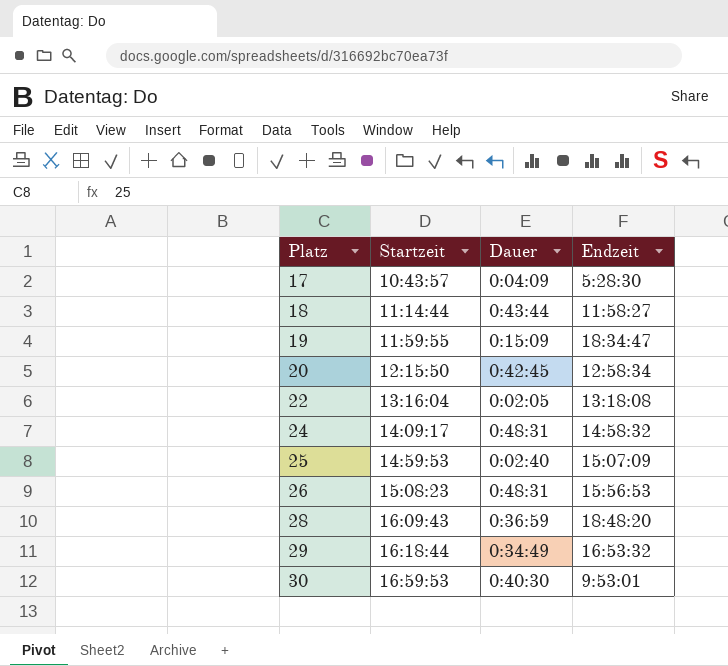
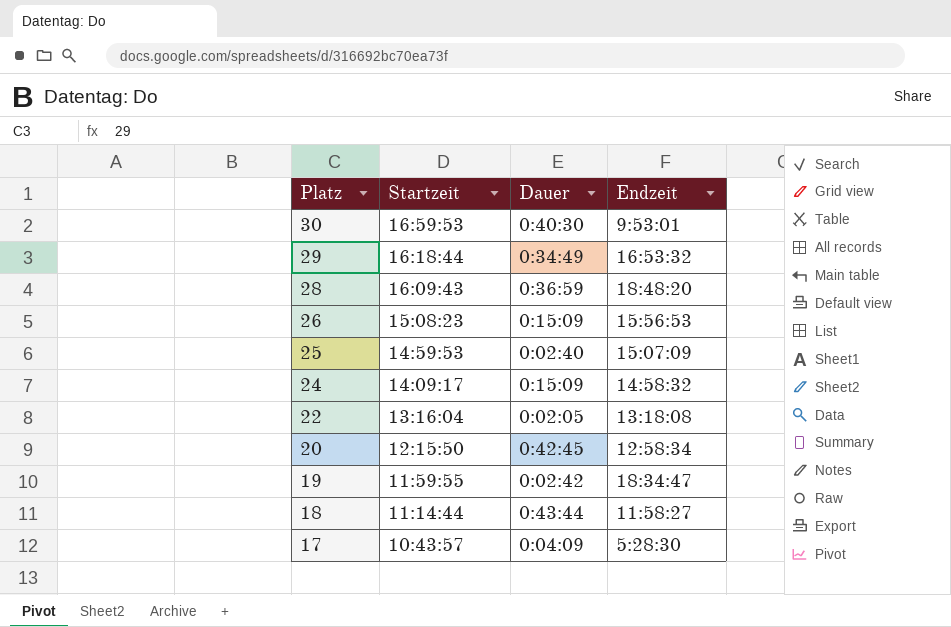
row order: Platz ascending -> Platz descending
26 | Dauer: 0:48:31 -> 0:15:09
24 | Dauer: 0:48:31 -> 0:15:09
19 | Dauer: 0:15:09 -> 0:02:42

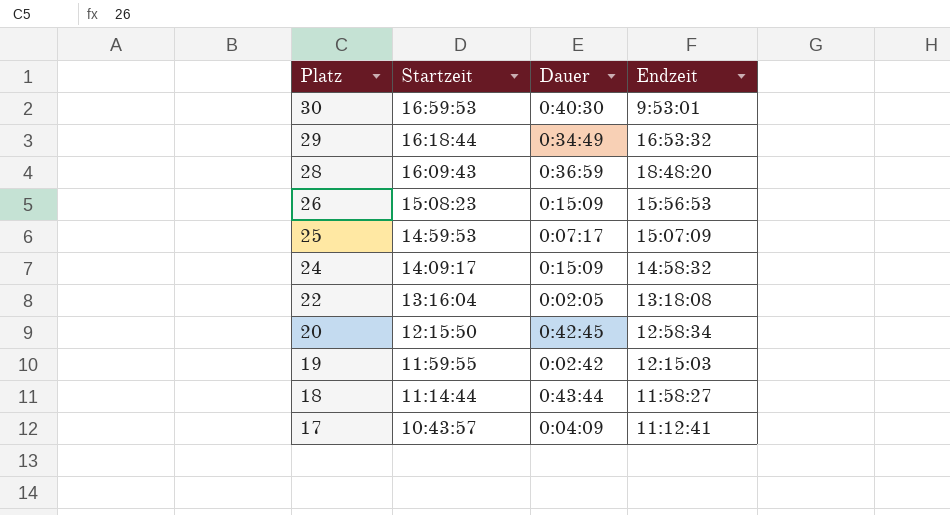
25 | Dauer: 0:02:40 -> 0:07:17
19 | Endzeit: 18:34:47 -> 12:15:03
17 | Endzeit: 5:28:30 -> 11:12:41

